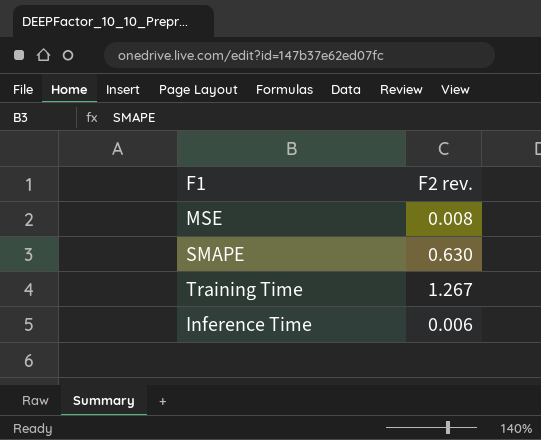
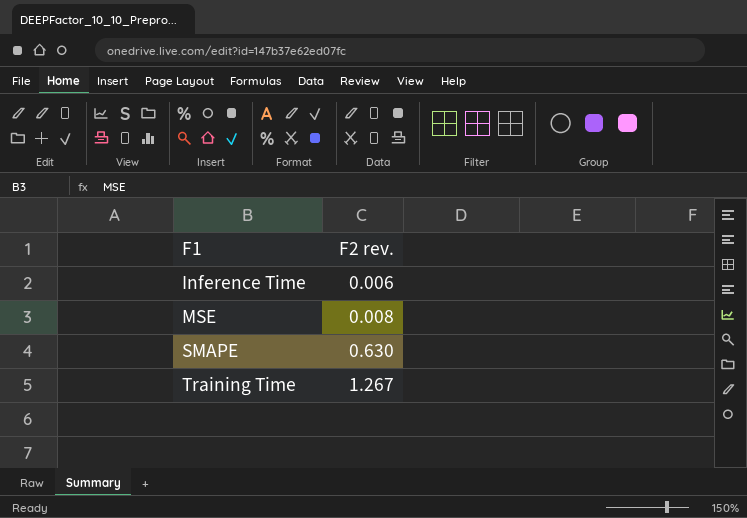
row order: none -> F1 ascending

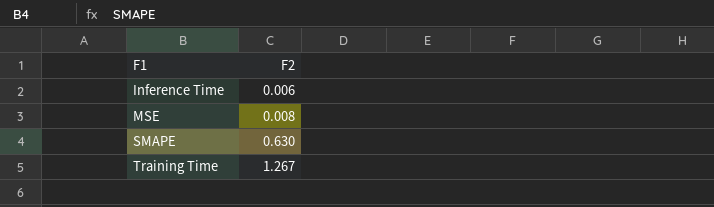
column name: F2 rev. -> F2

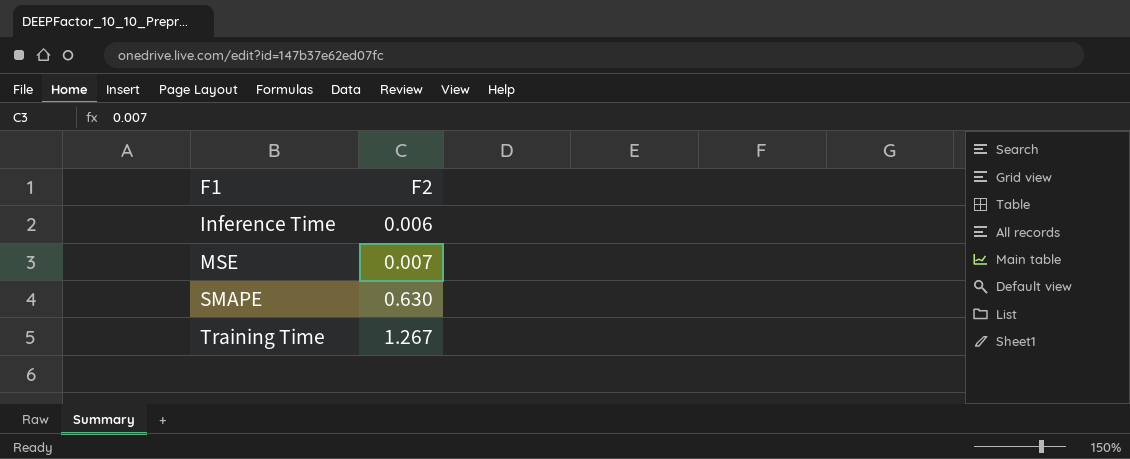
MSE | F2: 0.008 -> 0.007

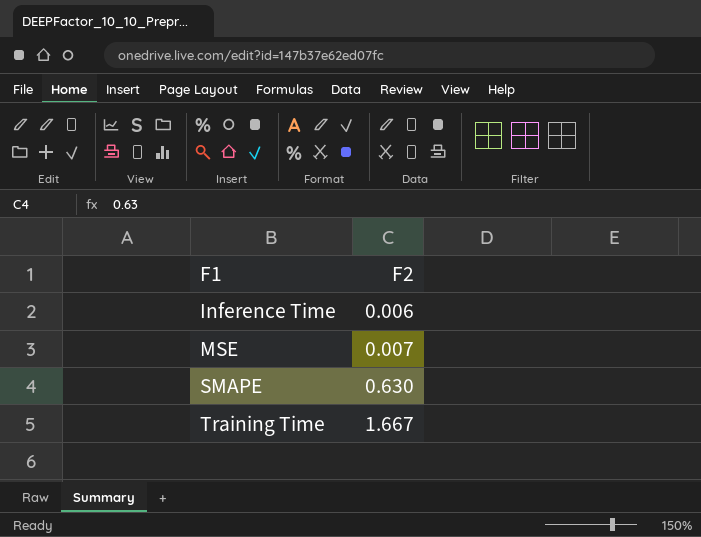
Training Time | F2: 1.267 -> 1.667

